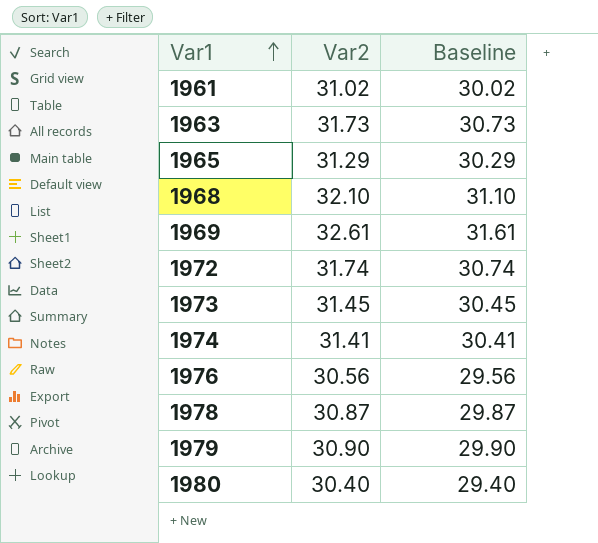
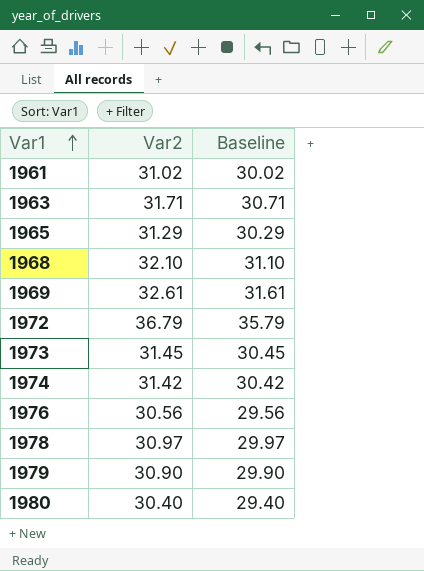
1963 | Var2: 31.73 -> 31.71
1963 | Baseline: 30.73 -> 30.71
1972 | Var2: 31.74 -> 36.79
1972 | Baseline: 30.74 -> 35.79
1974 | Var2: 31.41 -> 31.42
1974 | Baseline: 30.41 -> 30.42
1978 | Var2: 30.87 -> 30.97
1978 | Baseline: 29.87 -> 29.97

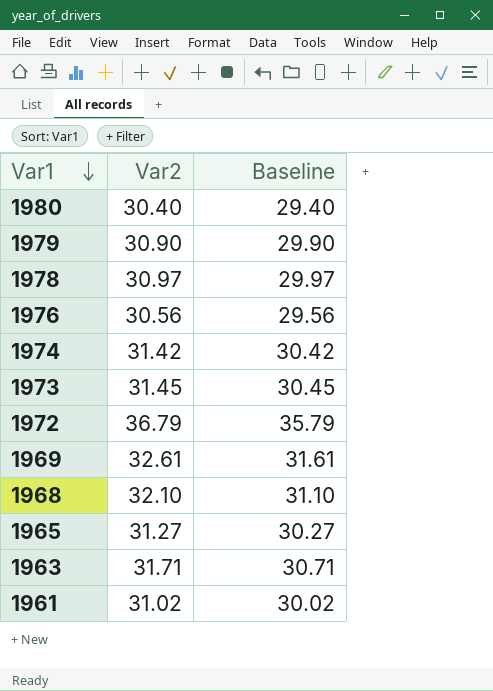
row order: Var1 ascending -> Var1 descending
1965 | Var2: 31.29 -> 31.27
1965 | Baseline: 30.29 -> 30.27

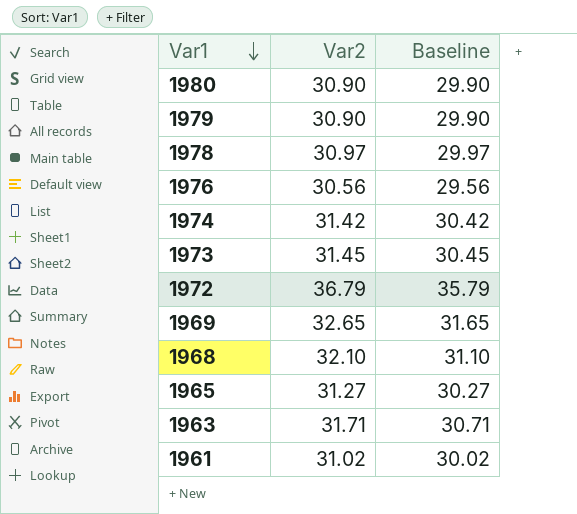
1980 | Var2: 30.40 -> 30.90
1980 | Baseline: 29.40 -> 29.90
1969 | Var2: 32.61 -> 32.65
1969 | Baseline: 31.61 -> 31.65

